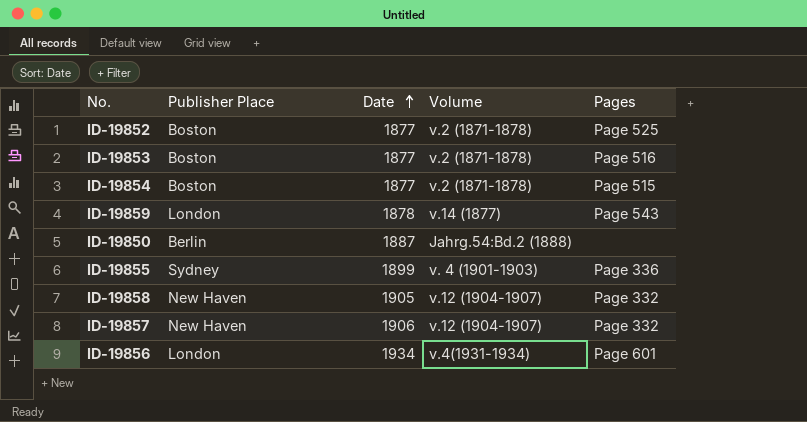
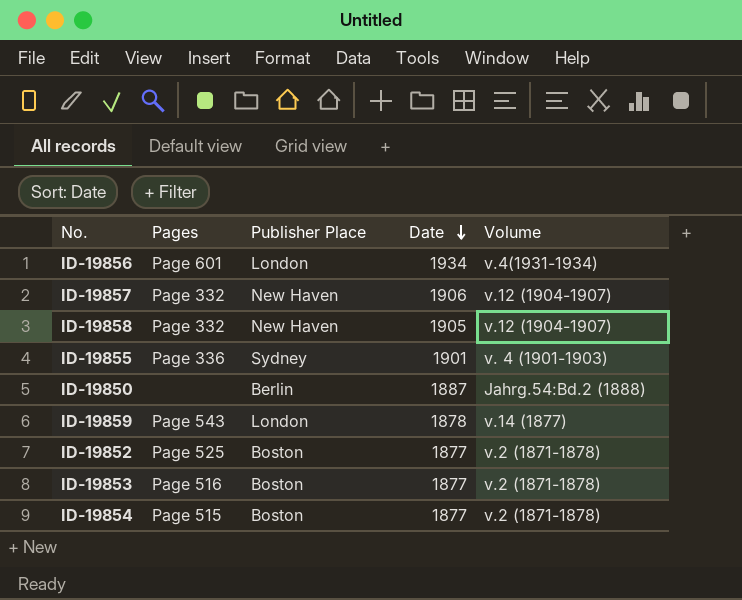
row order: Date ascending -> Date descending
column Pages | position: 5 -> 2
ID-19855 | Date: 1899 -> 1901

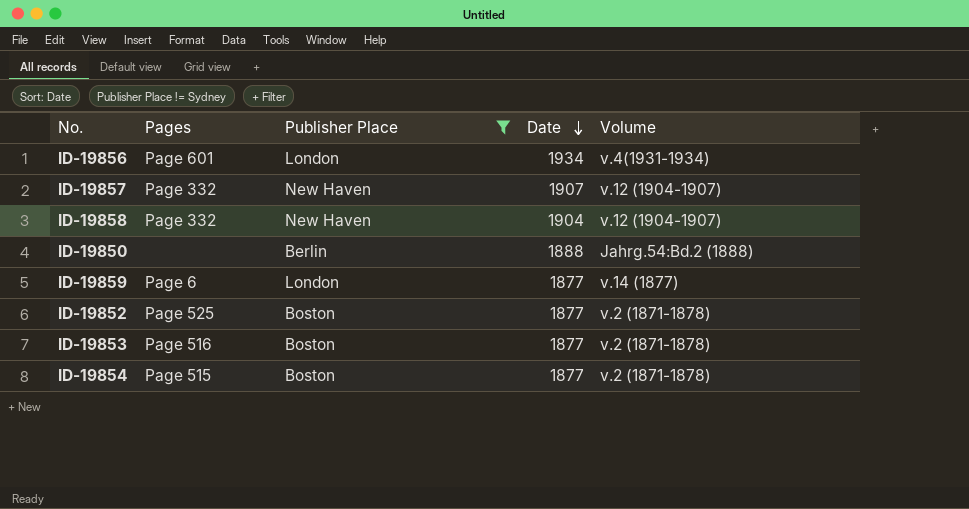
filter: none -> Publisher Place != Sydney
ID-19857 | Date: 1906 -> 1907
ID-19858 | Date: 1905 -> 1904
ID-19850 | Date: 1887 -> 1888
ID-19859 | Pages: Page 543 -> Page 6
ID-19859 | Date: 1878 -> 1877

